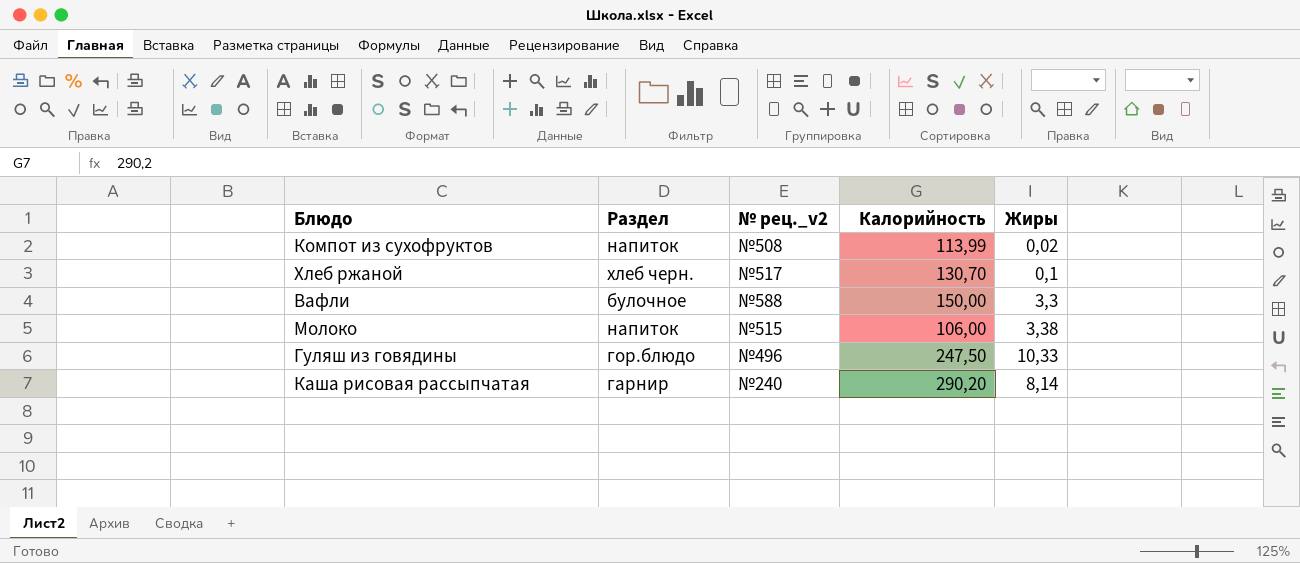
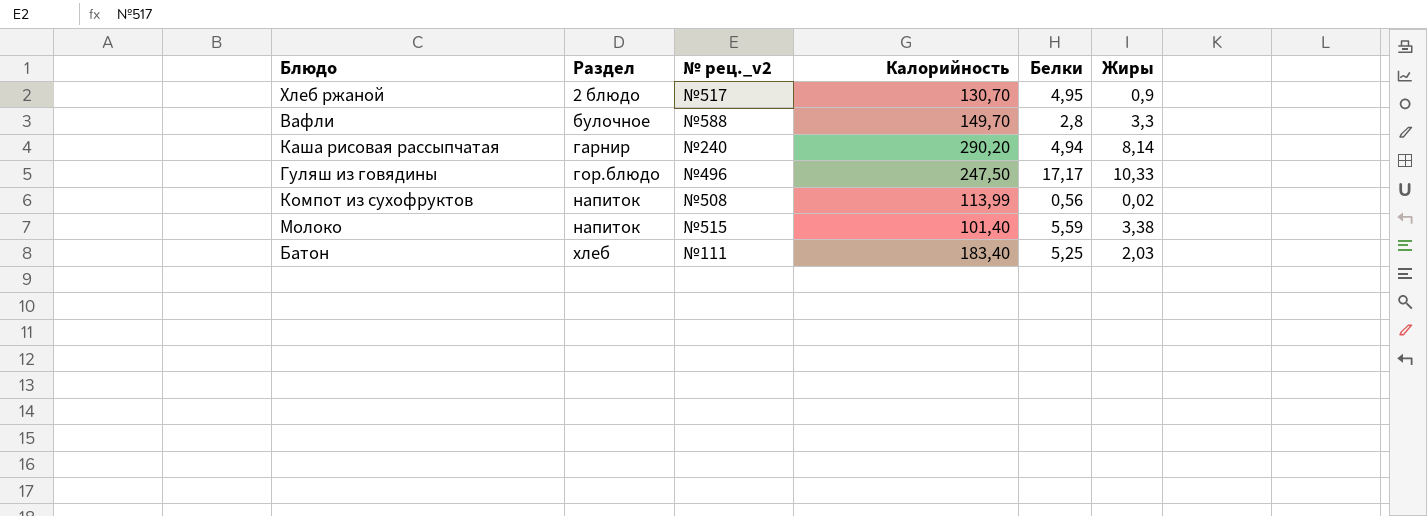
row order: none -> Раздел ascending
column Белки | position: none -> 5
Хлеб ржаной | Раздел: хлеб черн. -> 2 блюдо
Хлеб ржаной | Жиры: 0,1 -> 0,9
Вафли | Калорийность: 150,00 -> 149,70
Молоко | Калорийность: 106,00 -> 101,40
row Батон: none -> хлеб | №111 | 183,40 | 5,25 | 2,03

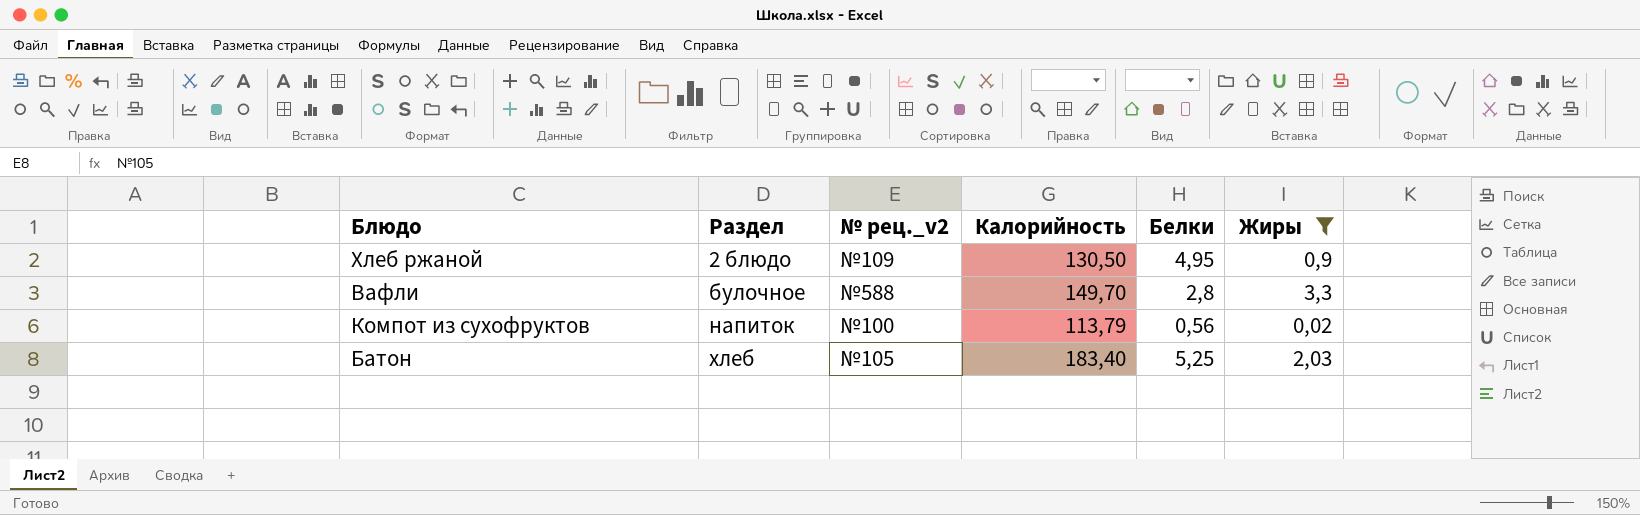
filter: none -> Жиры <= 3,3
Хлеб ржаной | № рец._v2: №517 -> №109
Хлеб ржаной | Калорийность: 130,70 -> 130,50
Компот из сухофруктов | № рец._v2: №508 -> №100
Компот из сухофруктов | Калорийность: 113,99 -> 113,79
Батон | № рец._v2: №111 -> №105

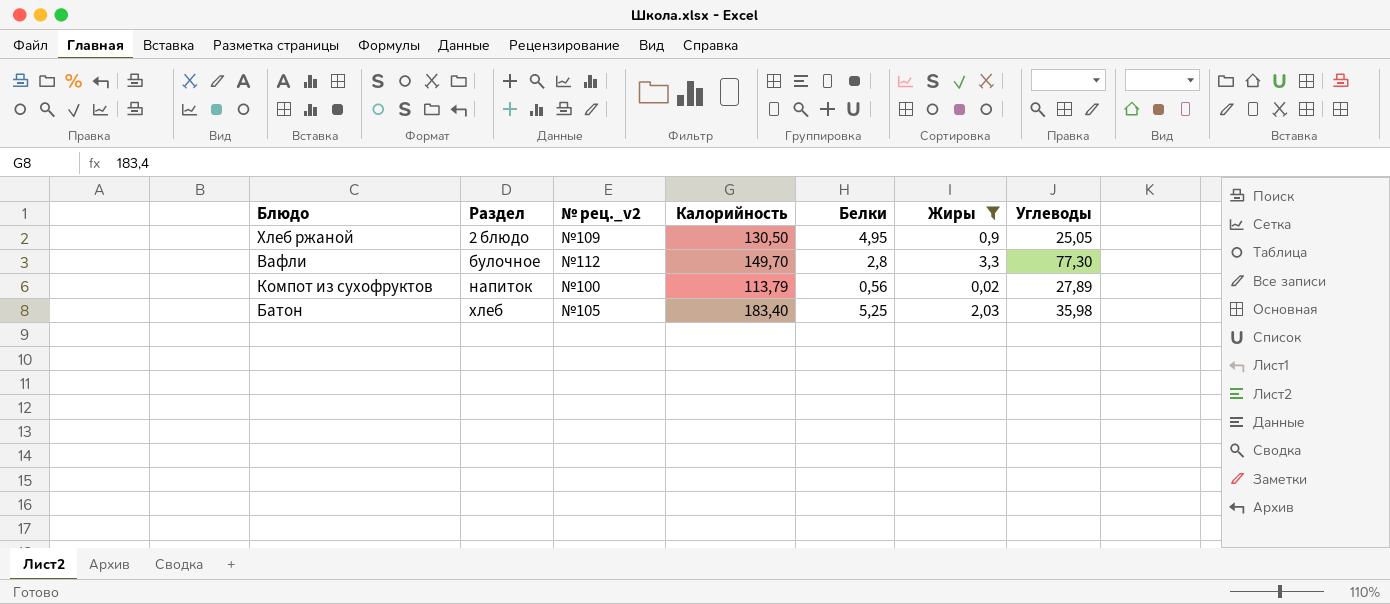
column Углеводы | position: none -> 7
Вафли | № рец._v2: №588 -> №112

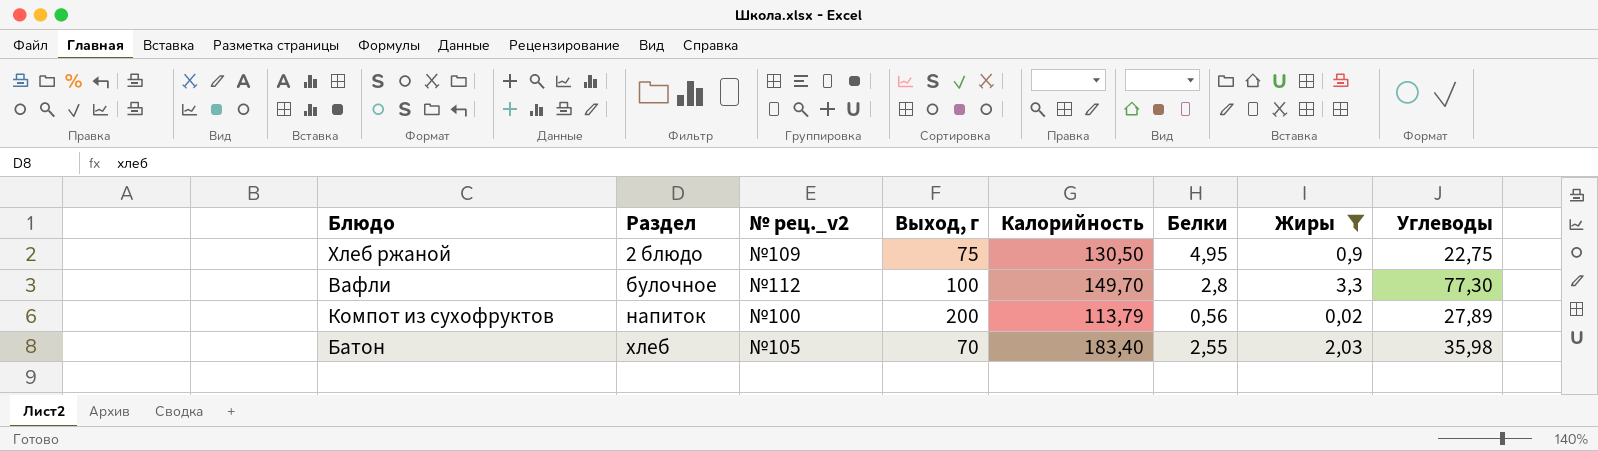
column Выход, г | position: none -> 4
Хлеб ржаной | Углеводы: 25,05 -> 22,75
Батон | Белки: 5,25 -> 2,55

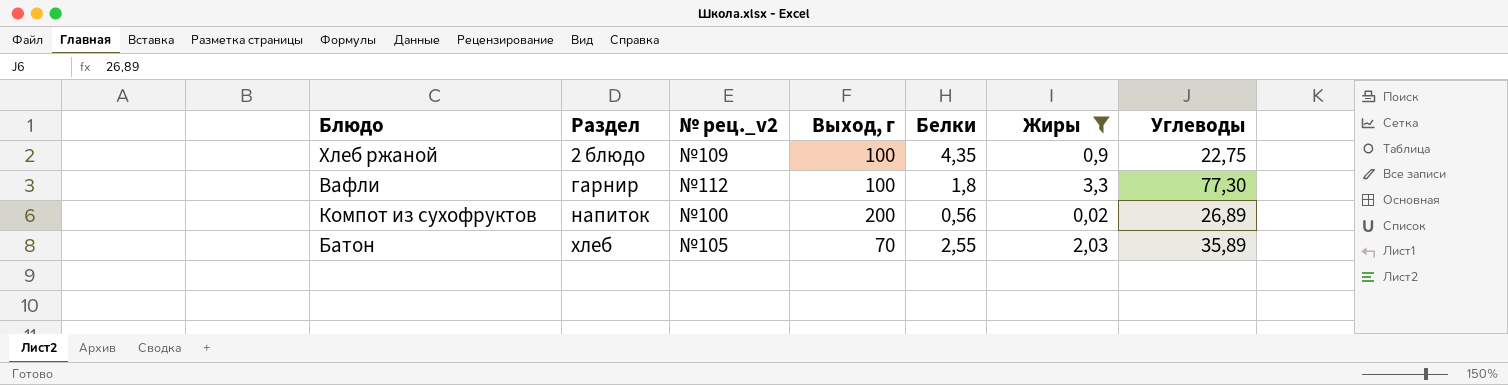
column Калорийность | position: 5 -> none
Хлеб ржаной | Выход, г: 75 -> 100
Хлеб ржаной | Белки: 4,95 -> 4,35
Вафли | Раздел: булочное -> гарнир
Вафли | Белки: 2,8 -> 1,8
Компот из сухофруктов | Углеводы: 27,89 -> 26,89
Батон | Углеводы: 35,98 -> 35,89

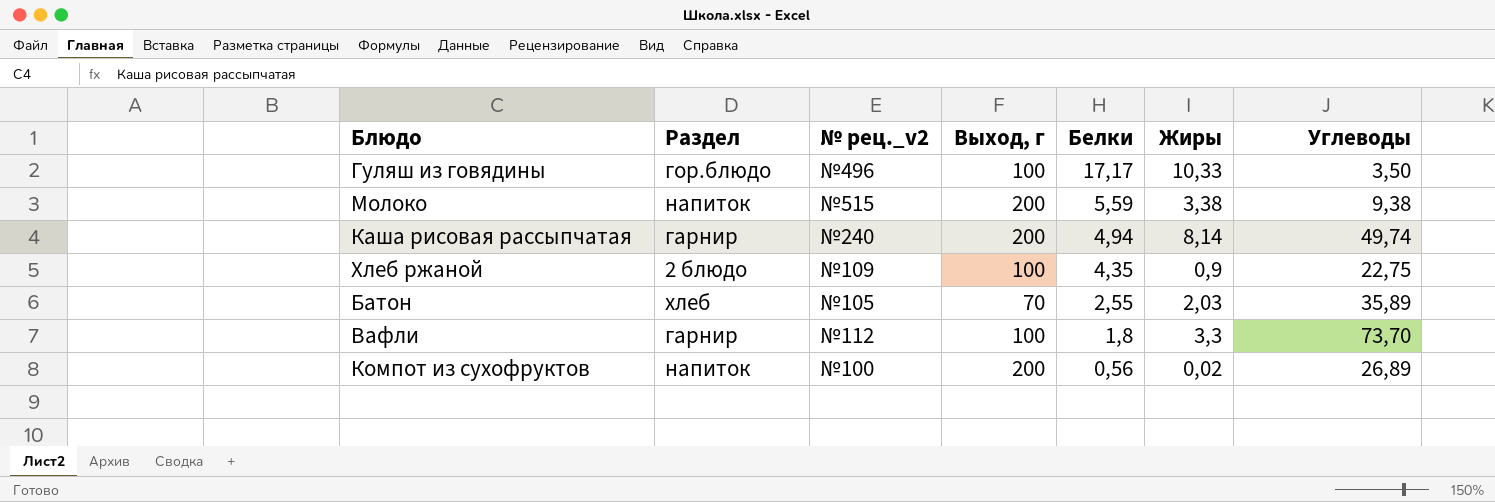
filter: Жиры <= 3,3 -> none
row order: Раздел ascending -> Белки descending
Вафли | Углеводы: 77,30 -> 73,70

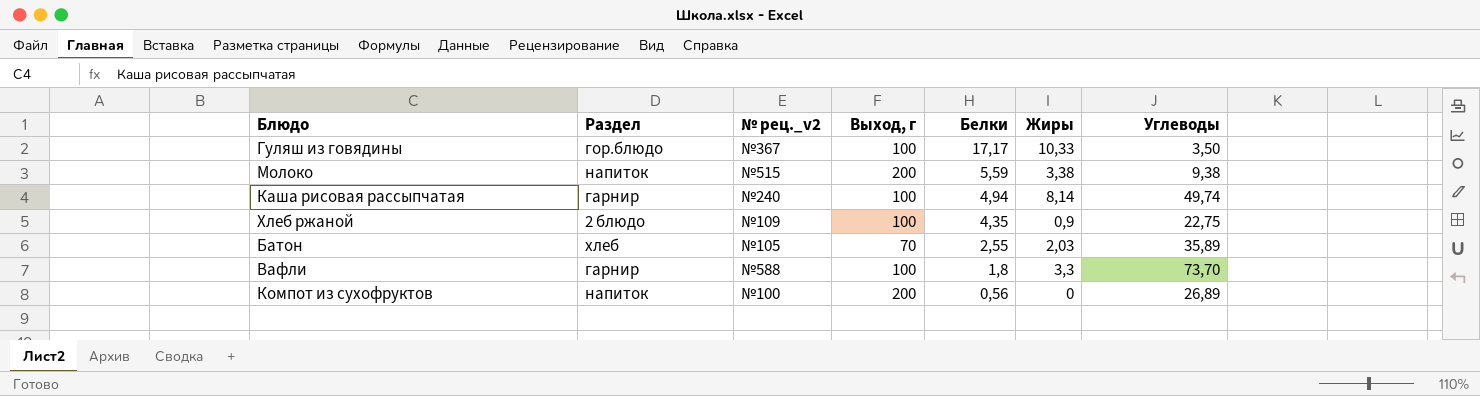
Гуляш из говядины | № рец._v2: №496 -> №367
Каша рисовая рассыпчатая | Выход, г: 200 -> 100
Вафли | № рец._v2: №112 -> №588
Компот из сухофруктов | Жиры: 0,02 -> 0

